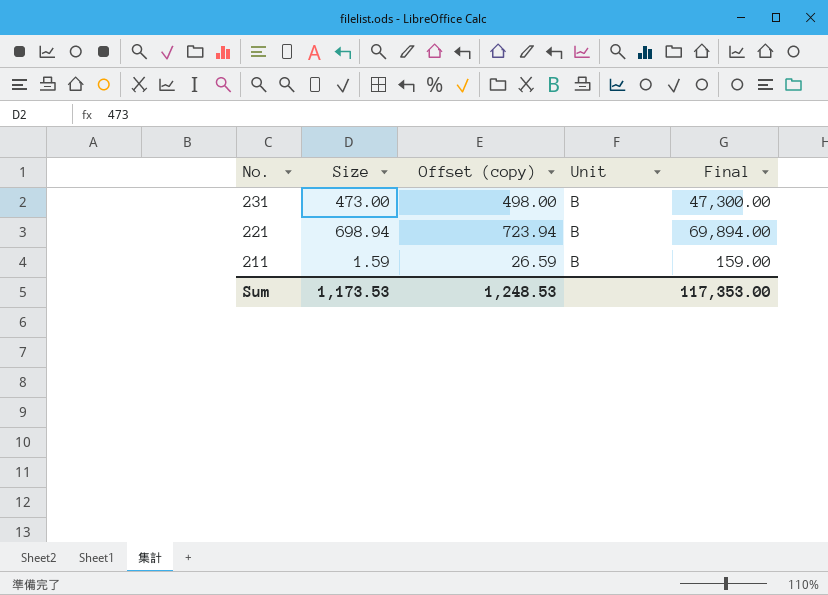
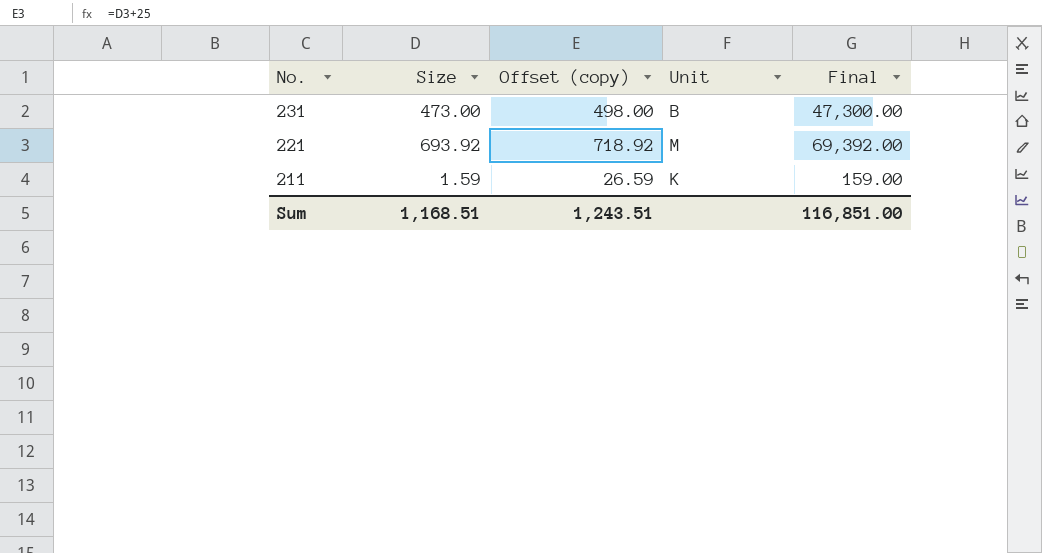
221 | Size: 698.94 -> 693.92
221 | Offset (copy): 723.94 -> 718.92
221 | Unit: B -> M
221 | Final: 69,894.00 -> 69,392.00
211 | Unit: B -> K
Sum | Size: 1,173.53 -> 1,168.51
Sum | Offset (copy): 1,248.53 -> 1,243.51
Sum | Final: 117,353.00 -> 116,851.00

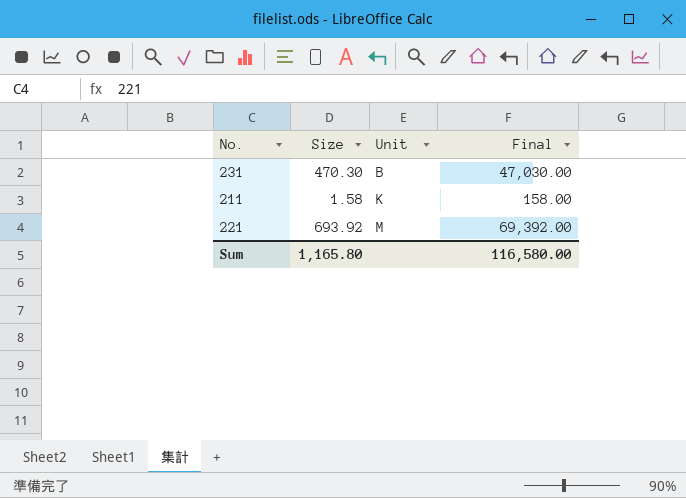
row order: No. descending -> Unit ascending
column Offset (copy) | formula: [Size] + 25 -> none
231 | Size: 473.00 -> 470.30
231 | Final: 47,300.00 -> 47,030.00
211 | Size: 1.59 -> 1.58
211 | Final: 159.00 -> 158.00
Sum | Size: 1,168.51 -> 1,165.80
Sum | Final: 116,851.00 -> 116,580.00

